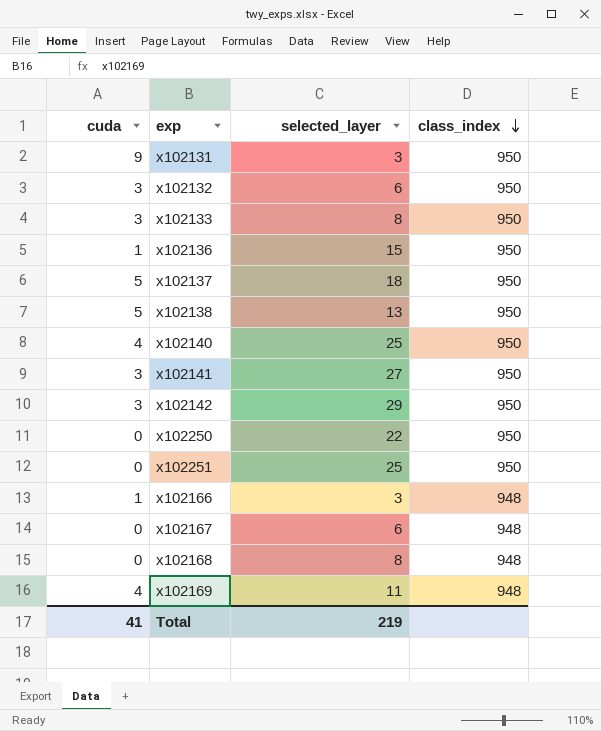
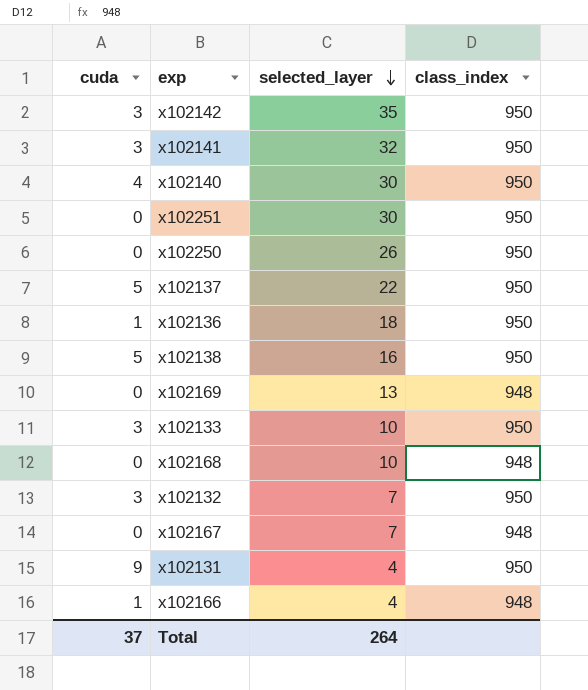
row order: class_index descending -> selected_layer descending
x102142 | selected_layer: 29 -> 35
x102141 | selected_layer: 27 -> 32
x102140 | selected_layer: 25 -> 30
x102251 | selected_layer: 25 -> 30
x102250 | selected_layer: 22 -> 26
x102137 | selected_layer: 18 -> 22
x102136 | selected_layer: 15 -> 18
x102138 | selected_layer: 13 -> 16
x102169 | cuda: 4 -> 0
x102169 | selected_layer: 11 -> 13
x102133 | selected_layer: 8 -> 10
x102168 | selected_layer: 8 -> 10
x102132 | selected_layer: 6 -> 7
x102167 | selected_layer: 6 -> 7
x102131 | selected_layer: 3 -> 4
x102166 | selected_layer: 3 -> 4
Total | cuda: 41 -> 37
Total | selected_layer: 219 -> 264

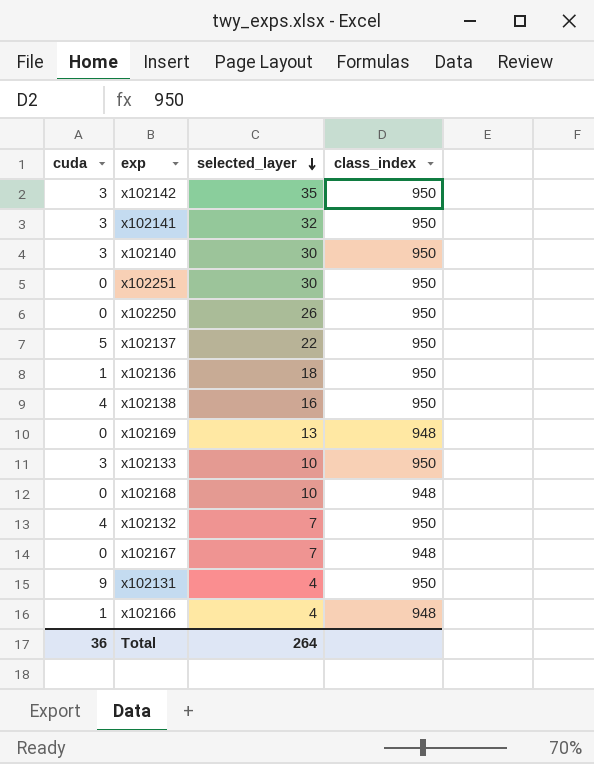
x102140 | cuda: 4 -> 3
x102138 | cuda: 5 -> 4
x102132 | cuda: 3 -> 4
Total | cuda: 37 -> 36

